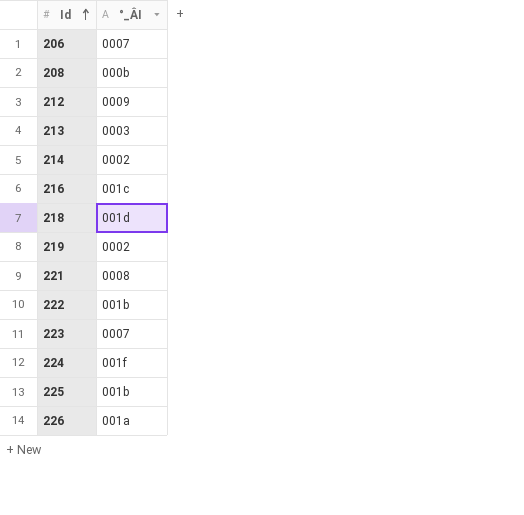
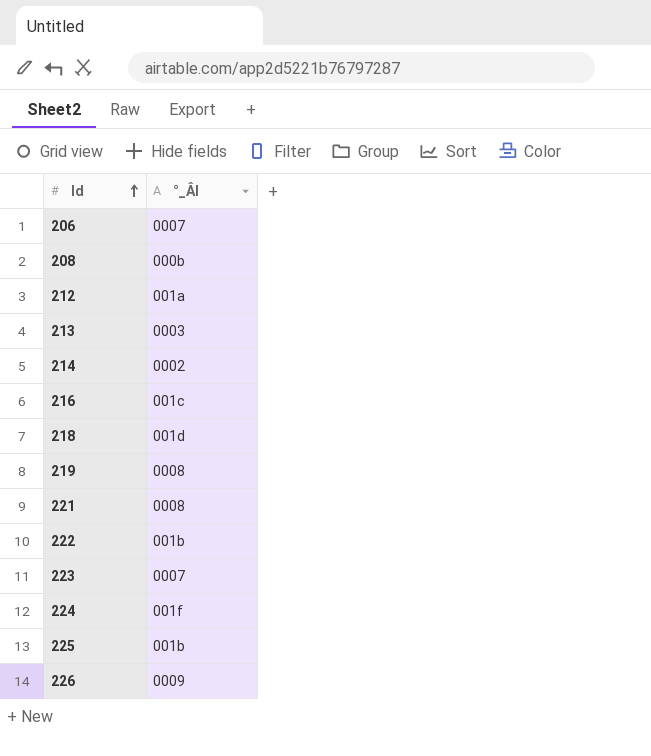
212 | °_ÂI: 0009 -> 001a
219 | °_ÂI: 0002 -> 0008
226 | °_ÂI: 001a -> 0009

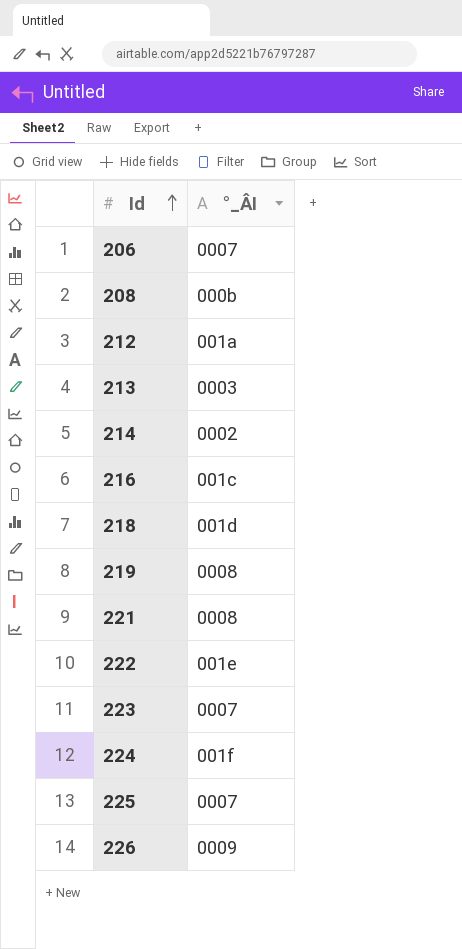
222 | °_ÂI: 001b -> 001e
225 | °_ÂI: 001b -> 0007

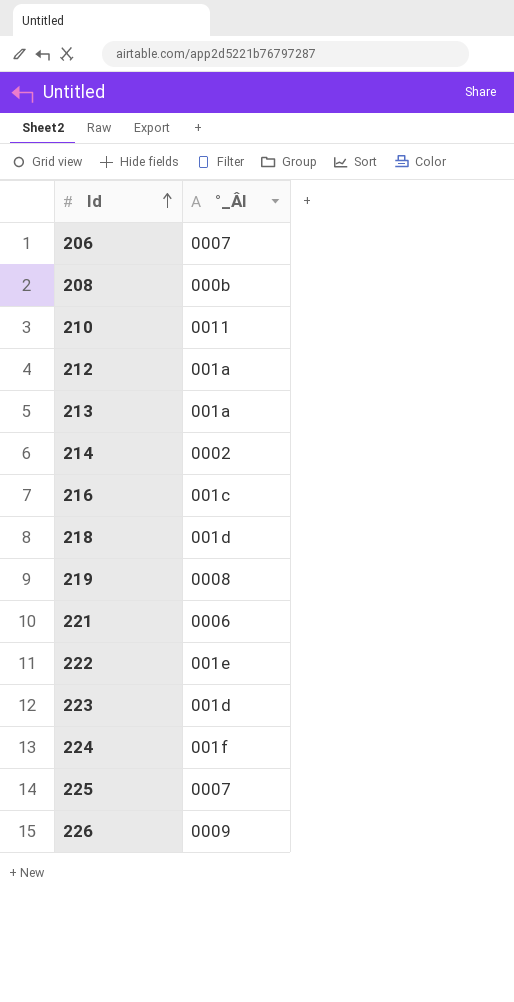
row 210: none -> 0011
213 | °_ÂI: 0003 -> 001a
221 | °_ÂI: 0008 -> 0006
223 | °_ÂI: 0007 -> 001d

